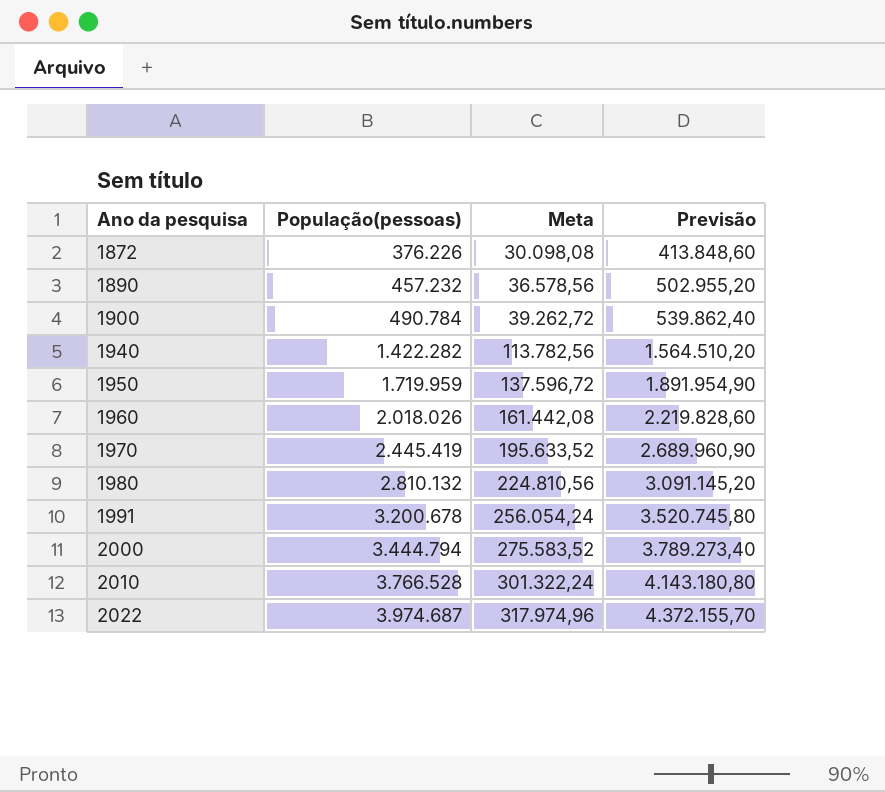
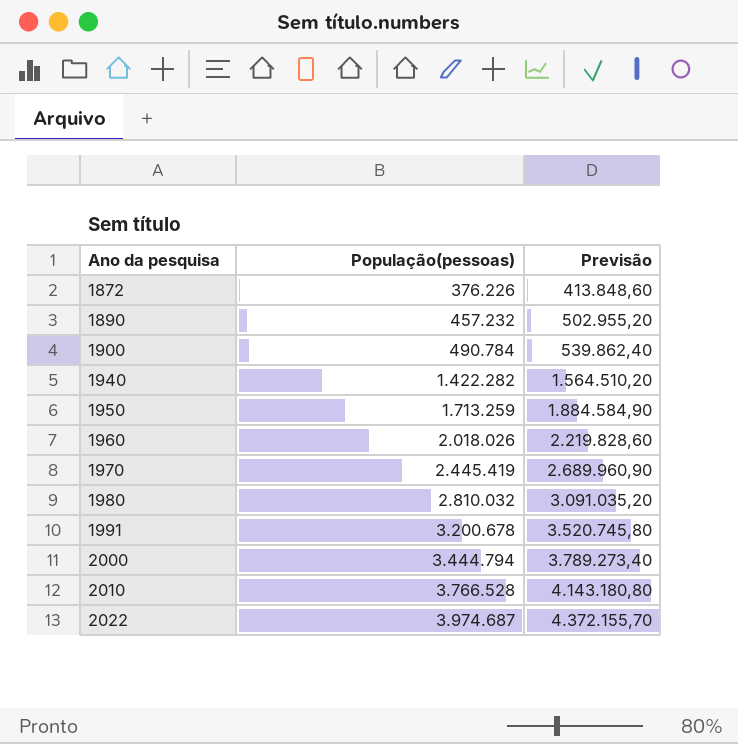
column Meta | formula: [População(pessoas)] * 0,08 -> none
1950 | População(pessoas): 1.719.959 -> 1.713.259
1950 | Previsão: 1.891.954,90 -> 1.884.584,90
1980 | População(pessoas): 2.810.132 -> 2.810.032
1980 | Previsão: 3.091.145,20 -> 3.091.035,20

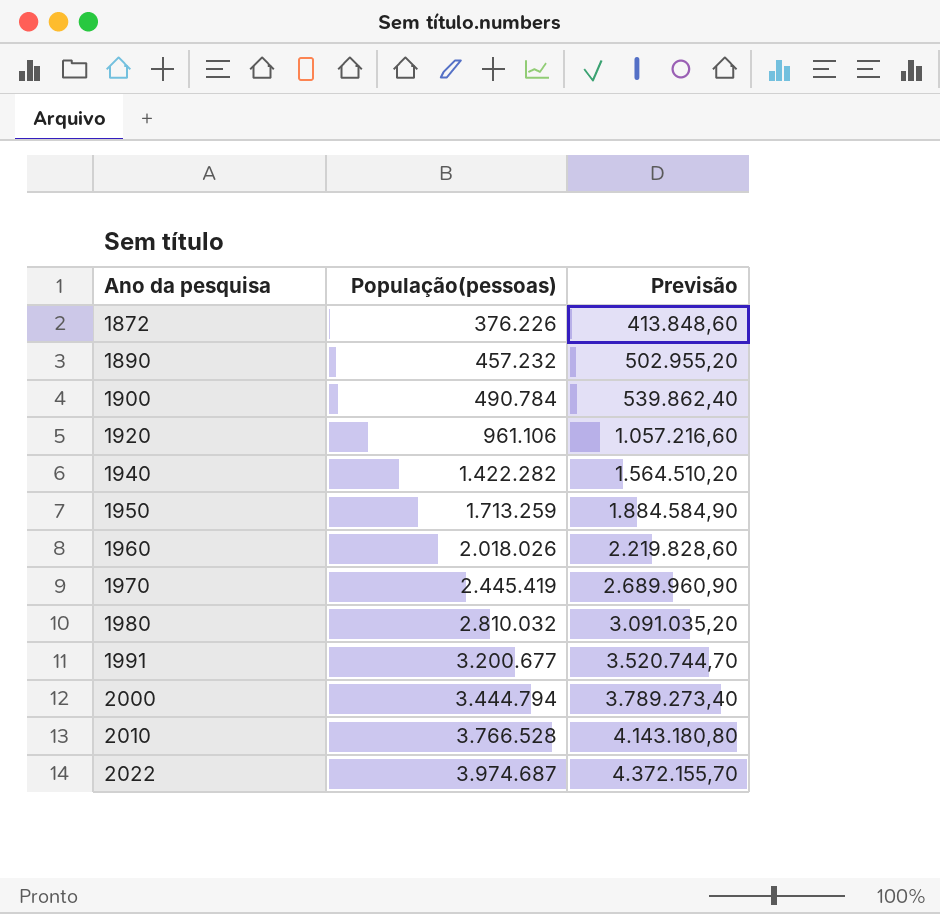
row 1920: none -> 961.106 | 1.057.216,60
1991 | População(pessoas): 3.200.678 -> 3.200.677
1991 | Previsão: 3.520.745,80 -> 3.520.744,70

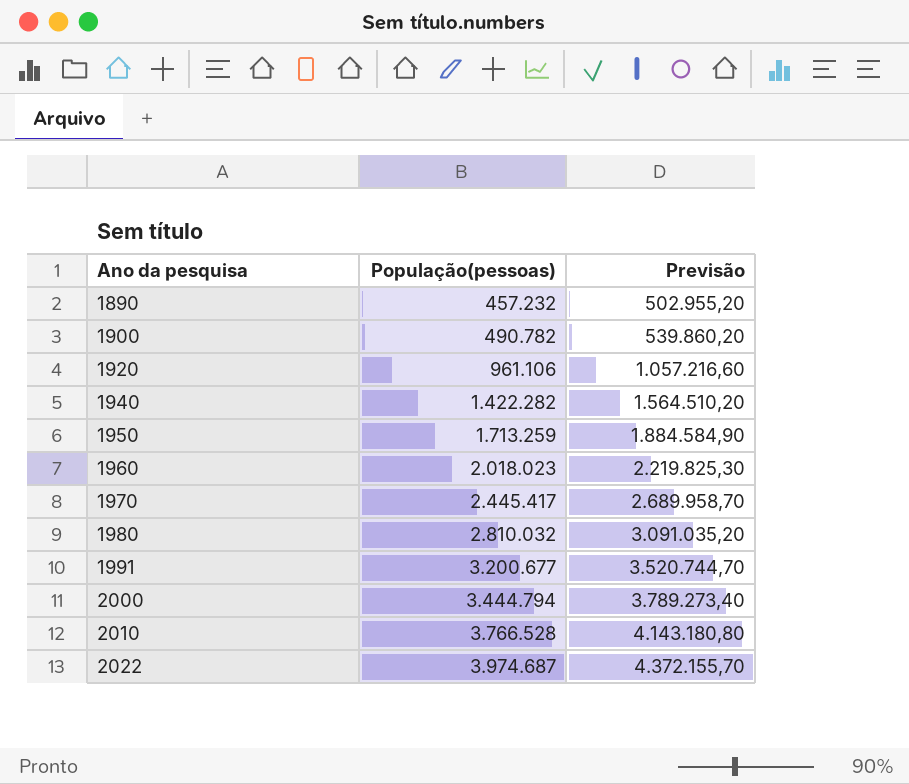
row 1872: 376.226 | 413.848,60 -> none
1900 | População(pessoas): 490.784 -> 490.782
1900 | Previsão: 539.862,40 -> 539.860,20
1960 | População(pessoas): 2.018.026 -> 2.018.023
1960 | Previsão: 2.219.828,60 -> 2.219.825,30
1970 | População(pessoas): 2.445.419 -> 2.445.417
1970 | Previsão: 2.689.960,90 -> 2.689.958,70

